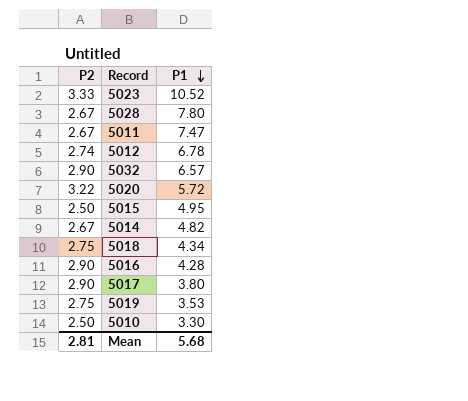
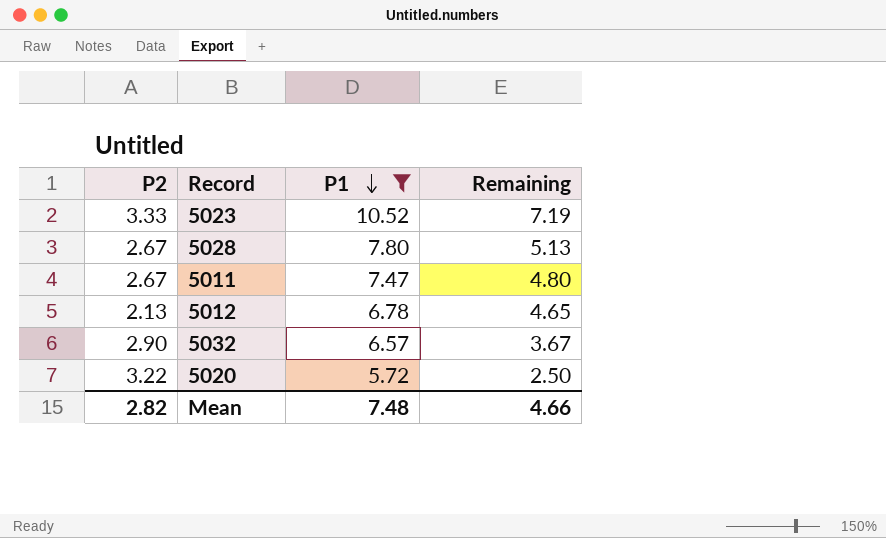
filter: none -> P1 >= 5.72
column Remaining | formula: none -> [P1] - [P2]
5012 | P2: 2.74 -> 2.13
Mean | P2: 2.81 -> 2.82
Mean | P1: 5.68 -> 7.48

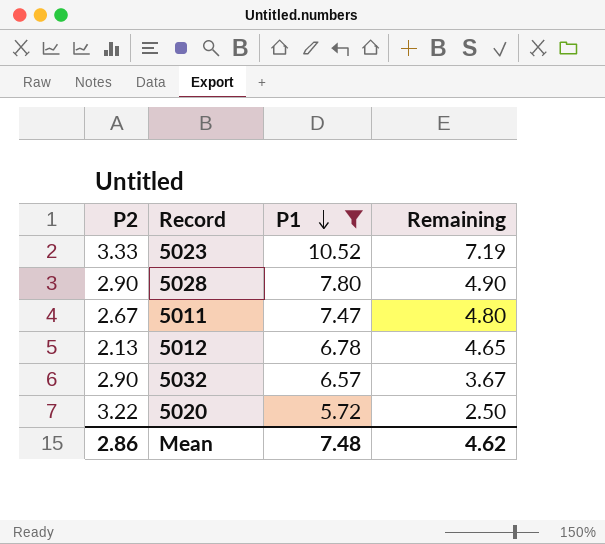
5028 | P2: 2.67 -> 2.90
5028 | Remaining: 5.13 -> 4.90
Mean | P2: 2.82 -> 2.86
Mean | Remaining: 4.66 -> 4.62

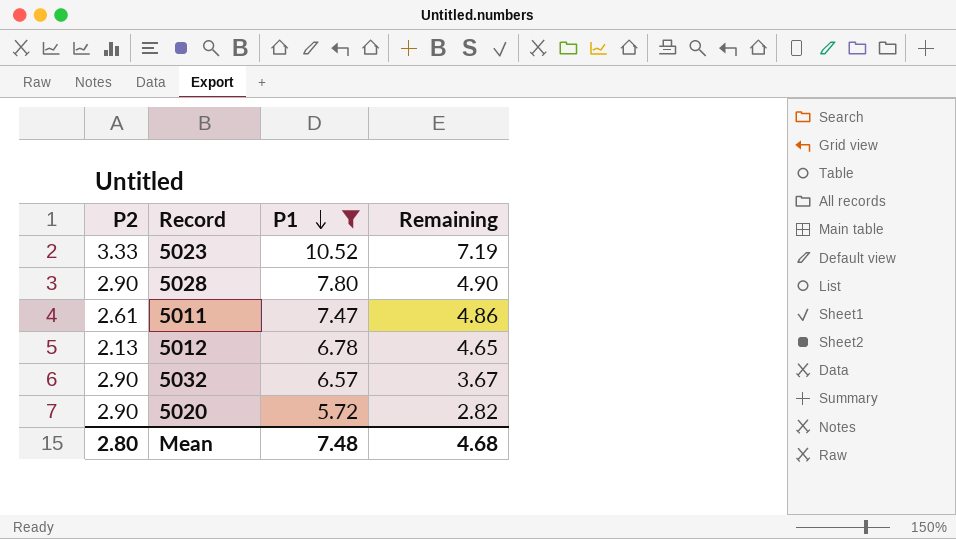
5011 | P2: 2.67 -> 2.61
5011 | Remaining: 4.80 -> 4.86
5020 | P2: 3.22 -> 2.90
5020 | Remaining: 2.50 -> 2.82
Mean | P2: 2.86 -> 2.80
Mean | Remaining: 4.62 -> 4.68

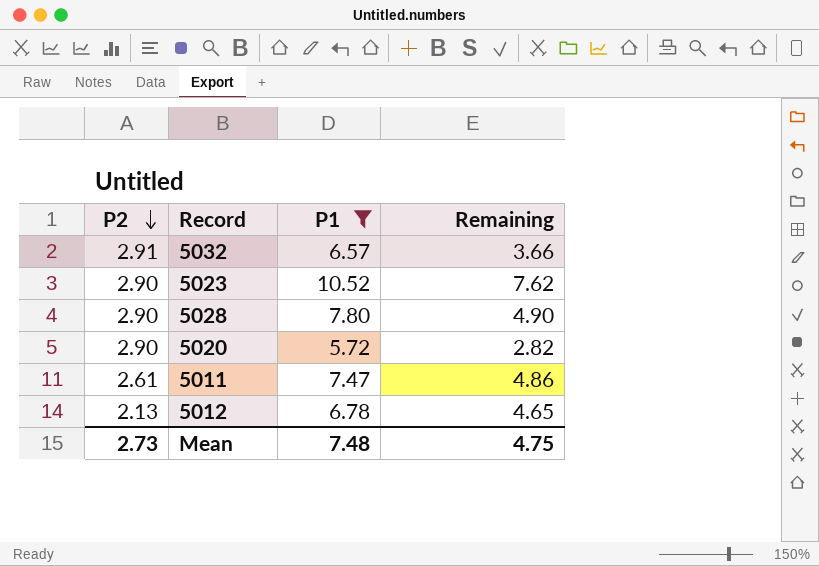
row order: P1 descending -> P2 descending
5032 | P2: 2.90 -> 2.91
5032 | Remaining: 3.67 -> 3.66
5023 | P2: 3.33 -> 2.90
5023 | Remaining: 7.19 -> 7.62
Mean | P2: 2.80 -> 2.73
Mean | Remaining: 4.68 -> 4.75

